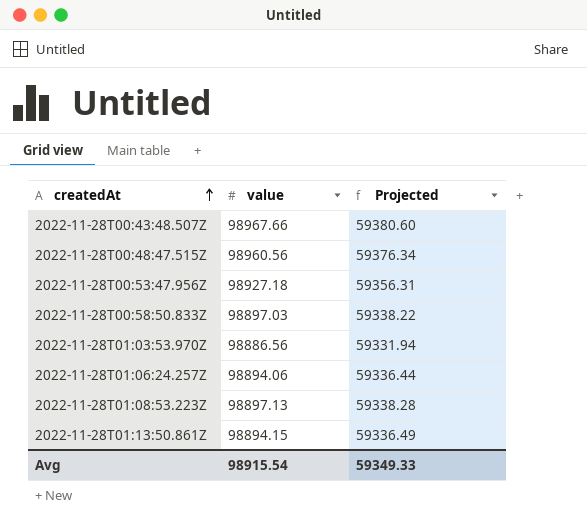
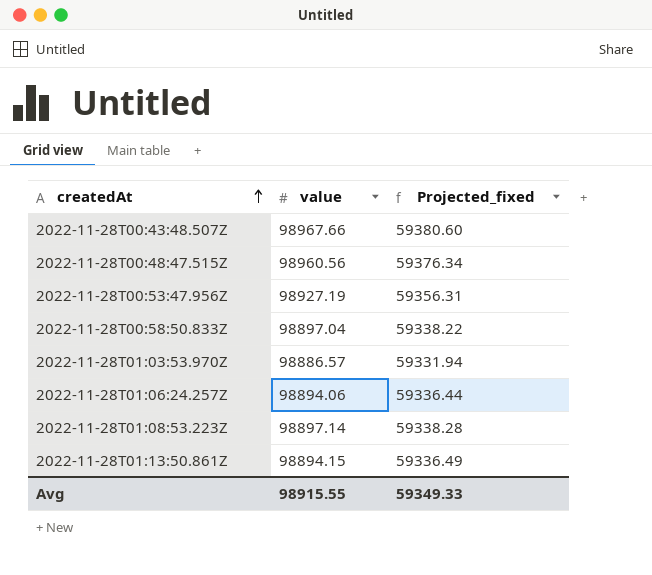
column name: Projected -> Projected_fixed
2022-11-28T00:53:47.956Z | value: 98927.18 -> 98927.19
2022-11-28T00:58:50.833Z | value: 98897.03 -> 98897.04
2022-11-28T01:03:53.970Z | value: 98886.56 -> 98886.57
2022-11-28T01:08:53.223Z | value: 98897.13 -> 98897.14
Avg | value: 98915.54 -> 98915.55

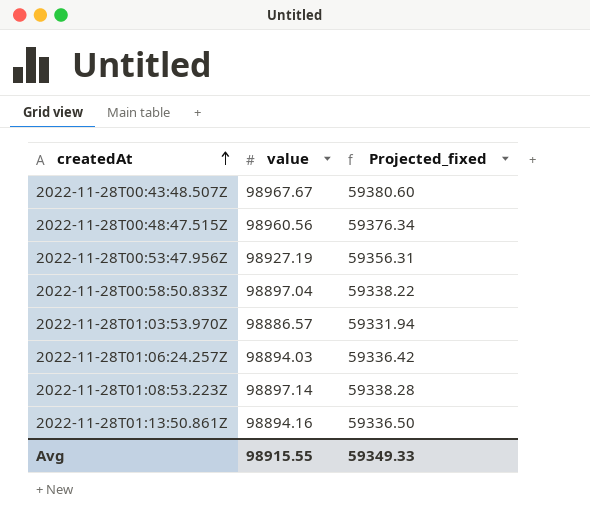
2022-11-28T00:43:48.507Z | value: 98967.66 -> 98967.67
2022-11-28T01:06:24.257Z | value: 98894.06 -> 98894.03
2022-11-28T01:06:24.257Z | Projected_fixed: 59336.44 -> 59336.42
2022-11-28T01:13:50.861Z | value: 98894.15 -> 98894.16
2022-11-28T01:13:50.861Z | Projected_fixed: 59336.49 -> 59336.50

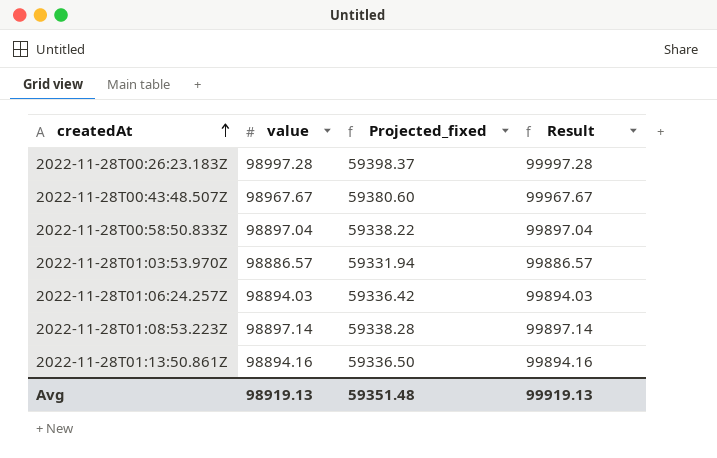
column Result | formula: none -> [value] + 1000
row 2022-11-28T00:48:47.515Z: 98960.56 | 59376.34 -> none
row 2022-11-28T00:53:47.956Z: 98927.19 | 59356.31 -> none
row 2022-11-28T00:26:23.183Z: none -> 98997.28 | 59398.37 | 99997.28
Avg | value: 98915.55 -> 98919.13
Avg | Projected_fixed: 59349.33 -> 59351.48

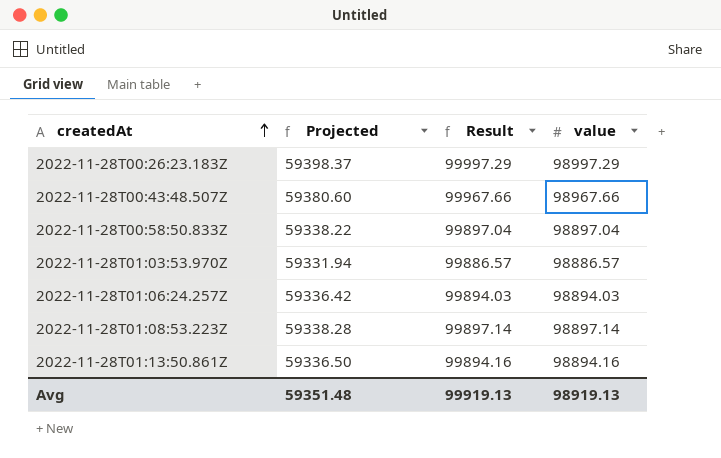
column name: Projected_fixed -> Projected
column value | position: 2 -> 4
2022-11-28T00:26:23.183Z | Result: 99997.28 -> 99997.29
2022-11-28T00:26:23.183Z | value: 98997.28 -> 98997.29
2022-11-28T00:43:48.507Z | Result: 99967.67 -> 99967.66
2022-11-28T00:43:48.507Z | value: 98967.67 -> 98967.66

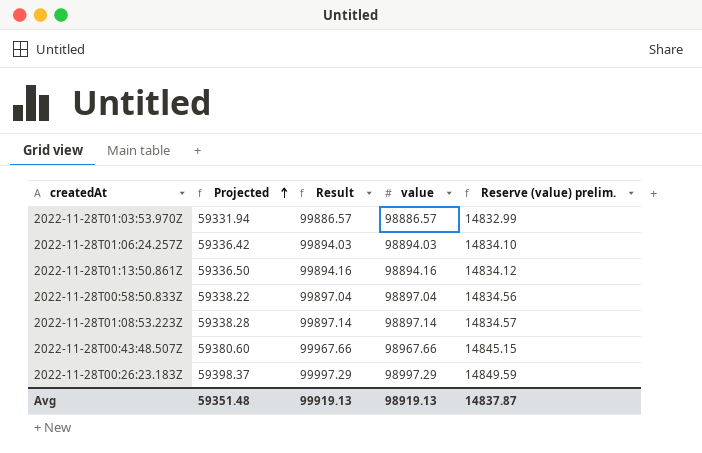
row order: createdAt ascending -> Projected ascending
column Reserve (value) prelim. | formula: none -> [value] * 0.15

